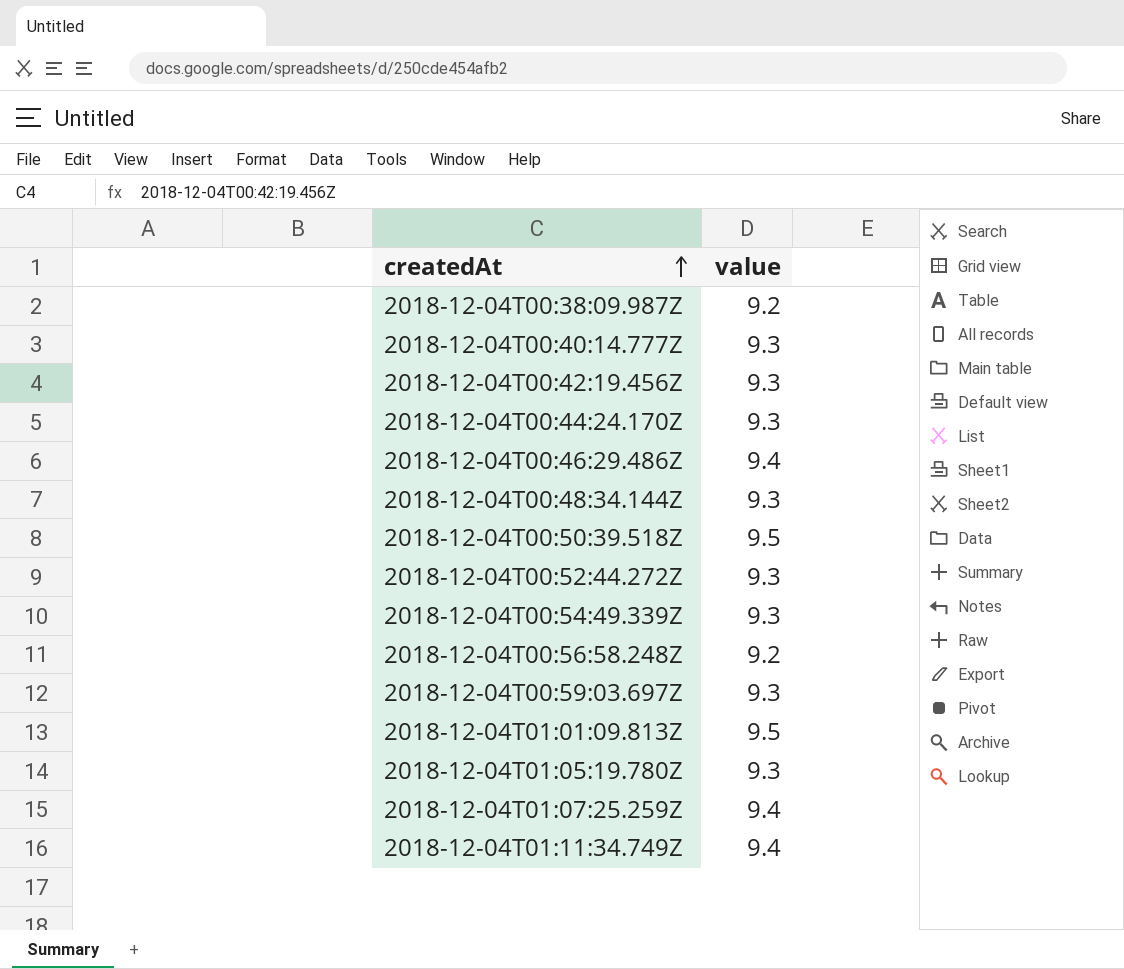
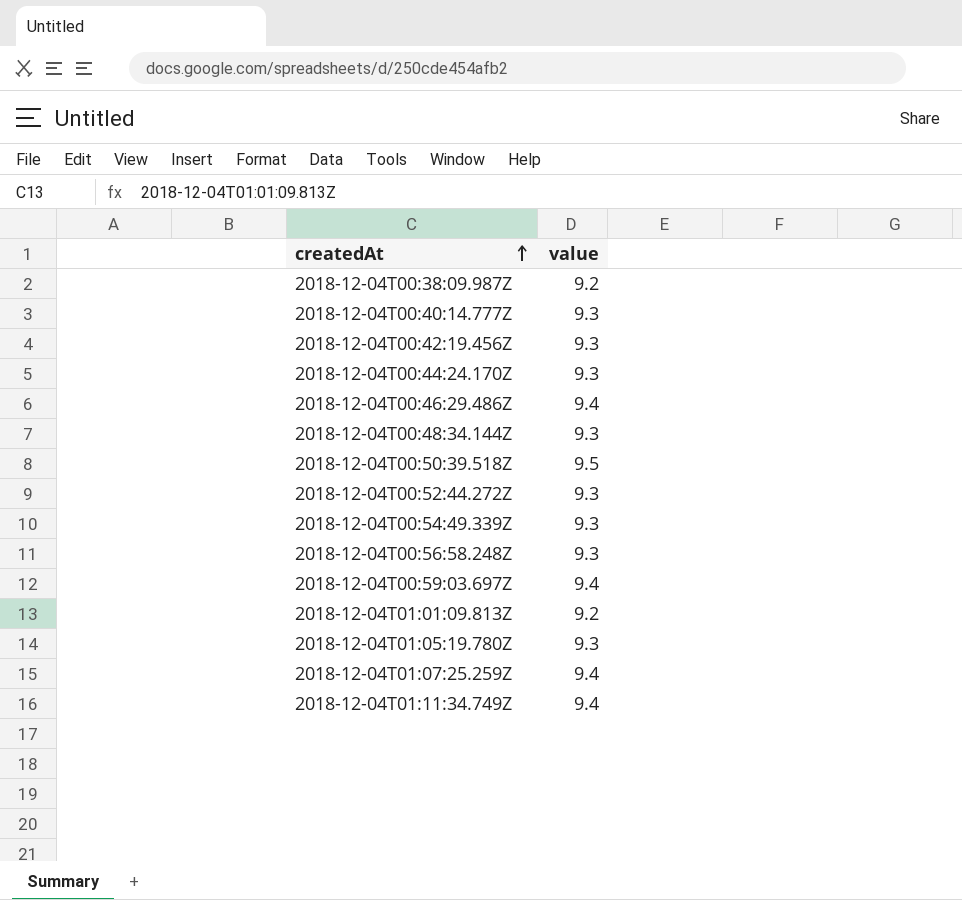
2018-12-04T00:56:58.248Z | value: 9.2 -> 9.3
2018-12-04T00:59:03.697Z | value: 9.3 -> 9.4
2018-12-04T01:01:09.813Z | value: 9.5 -> 9.2

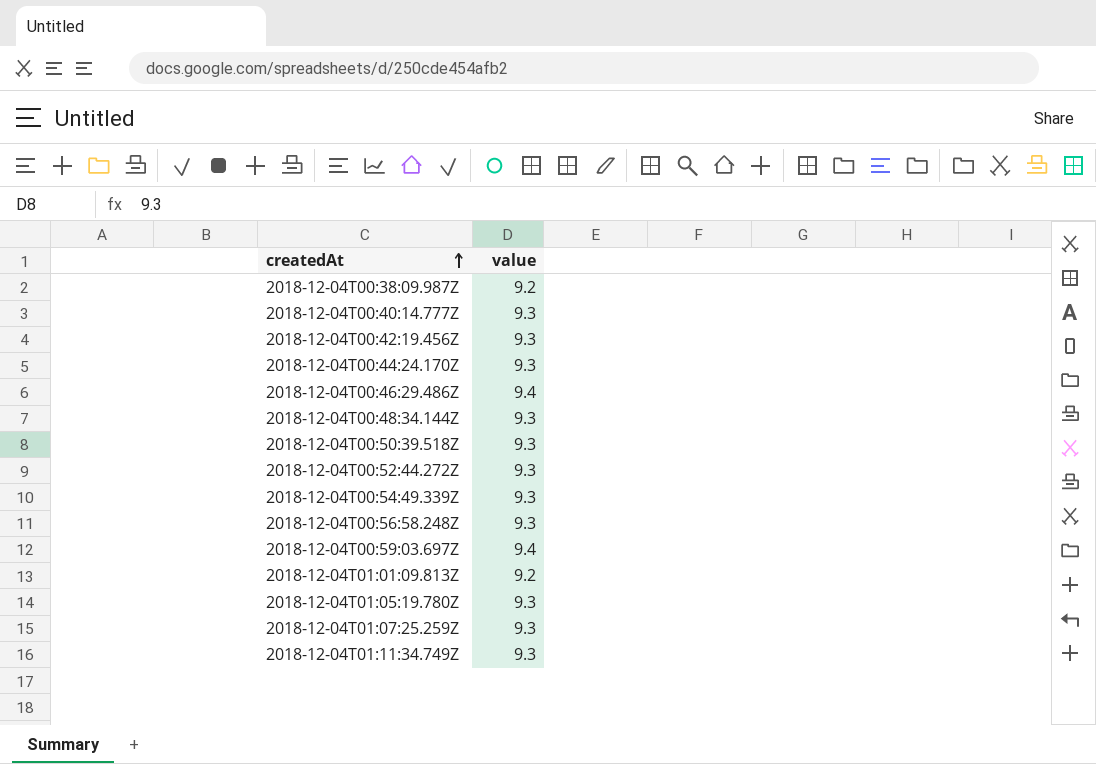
2018-12-04T00:50:39.518Z | value: 9.5 -> 9.3
2018-12-04T01:07:25.259Z | value: 9.4 -> 9.3
2018-12-04T01:11:34.749Z | value: 9.4 -> 9.3

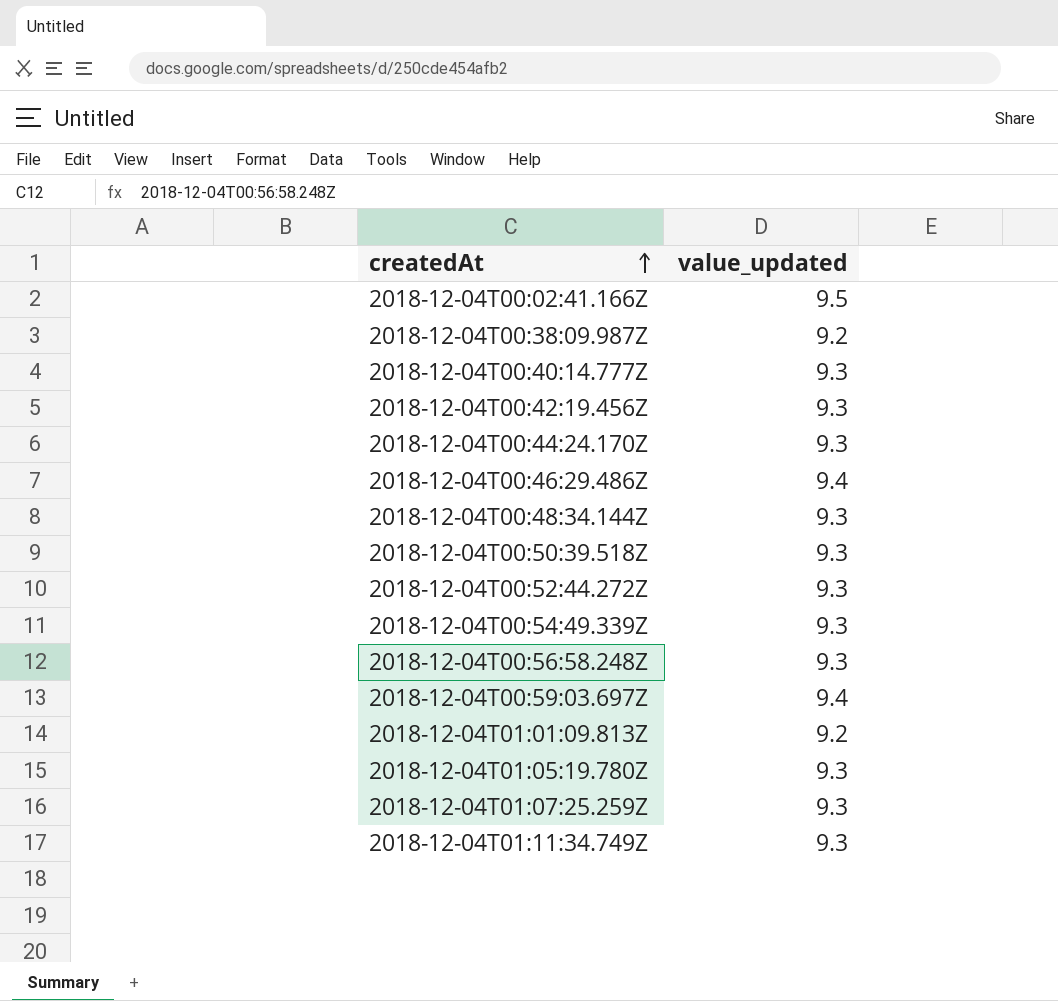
column name: value -> value_updated
row 2018-12-04T00:02:41.166Z: none -> 9.5

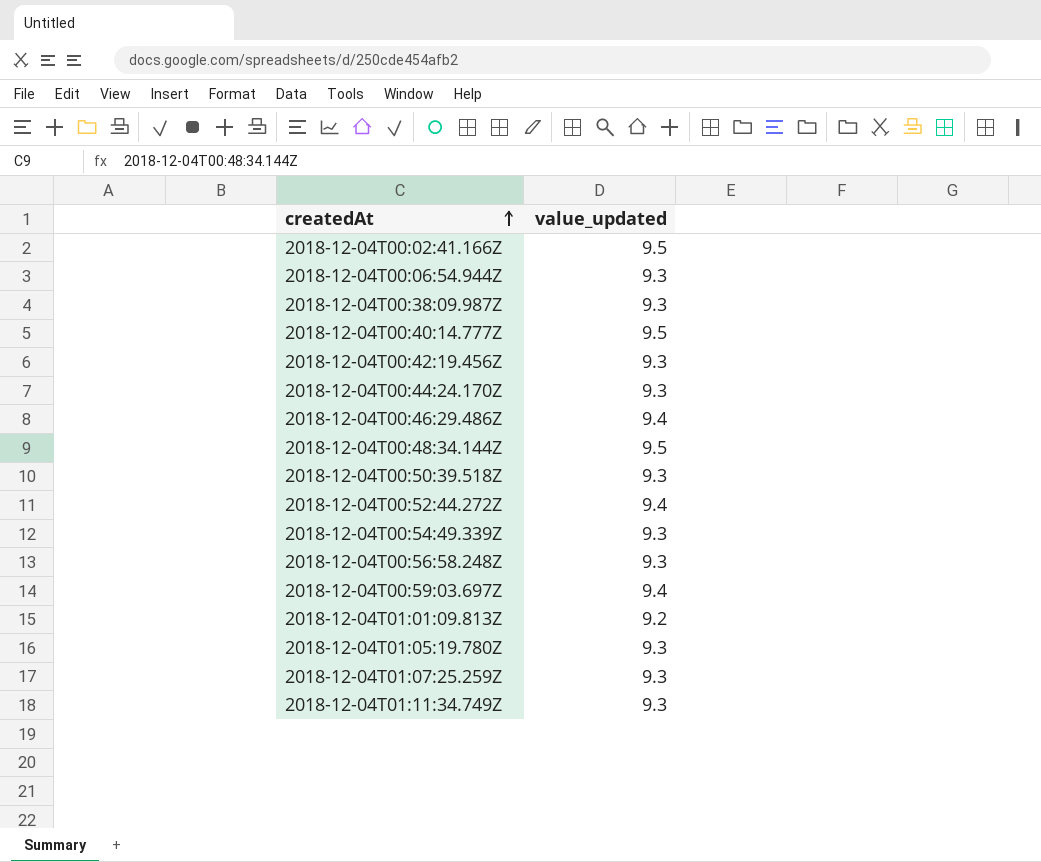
row 2018-12-04T00:06:54.944Z: none -> 9.3
2018-12-04T00:38:09.987Z | value_updated: 9.2 -> 9.3
2018-12-04T00:40:14.777Z | value_updated: 9.3 -> 9.5
2018-12-04T00:48:34.144Z | value_updated: 9.3 -> 9.5
2018-12-04T00:52:44.272Z | value_updated: 9.3 -> 9.4

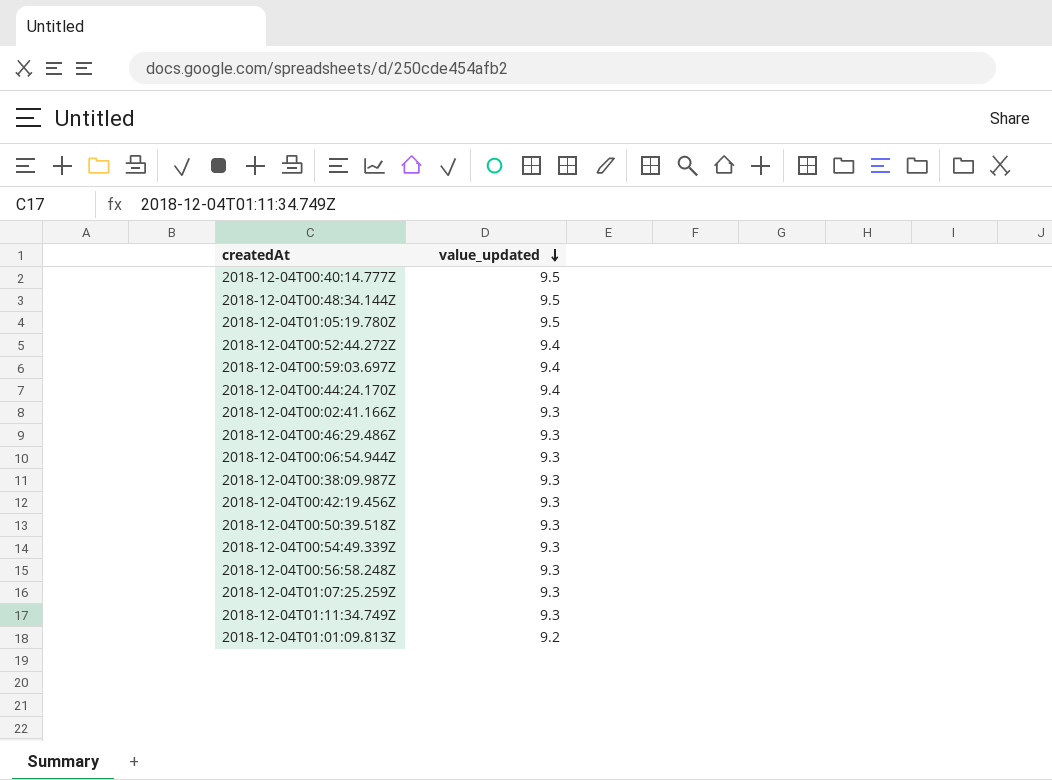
row order: createdAt ascending -> value_updated descending
2018-12-04T01:05:19.780Z | value_updated: 9.3 -> 9.5
2018-12-04T00:44:24.170Z | value_updated: 9.3 -> 9.4
2018-12-04T00:02:41.166Z | value_updated: 9.5 -> 9.3
2018-12-04T00:46:29.486Z | value_updated: 9.4 -> 9.3

